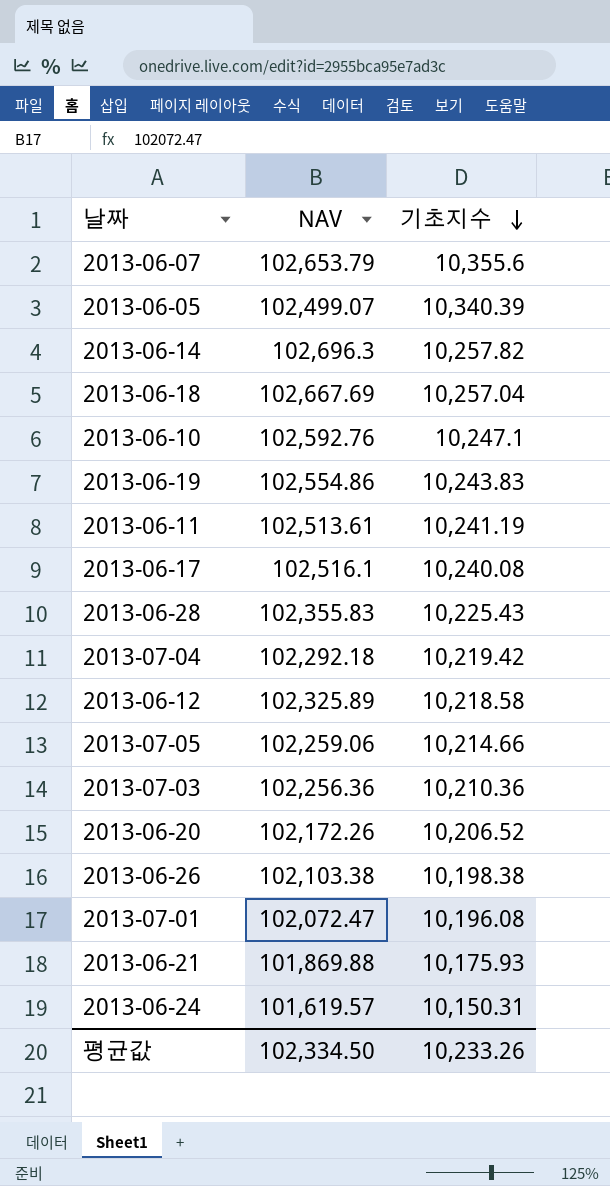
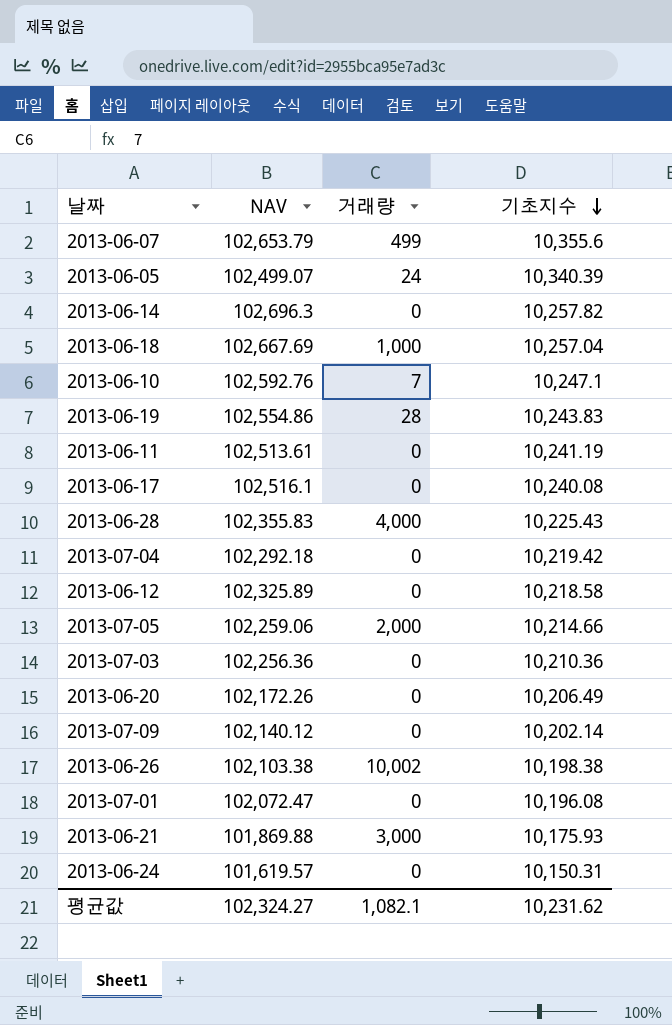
column 거래량 | position: none -> 3
2013-06-20 | 기초지수: 10,206.52 -> 10,206.49
row 2013-07-09: none -> 102,140.12 | 0 | 10,202.14
평균값 | NAV: 102,334.50 -> 102,324.27
평균값 | 기초지수: 10,233.26 -> 10,231.62

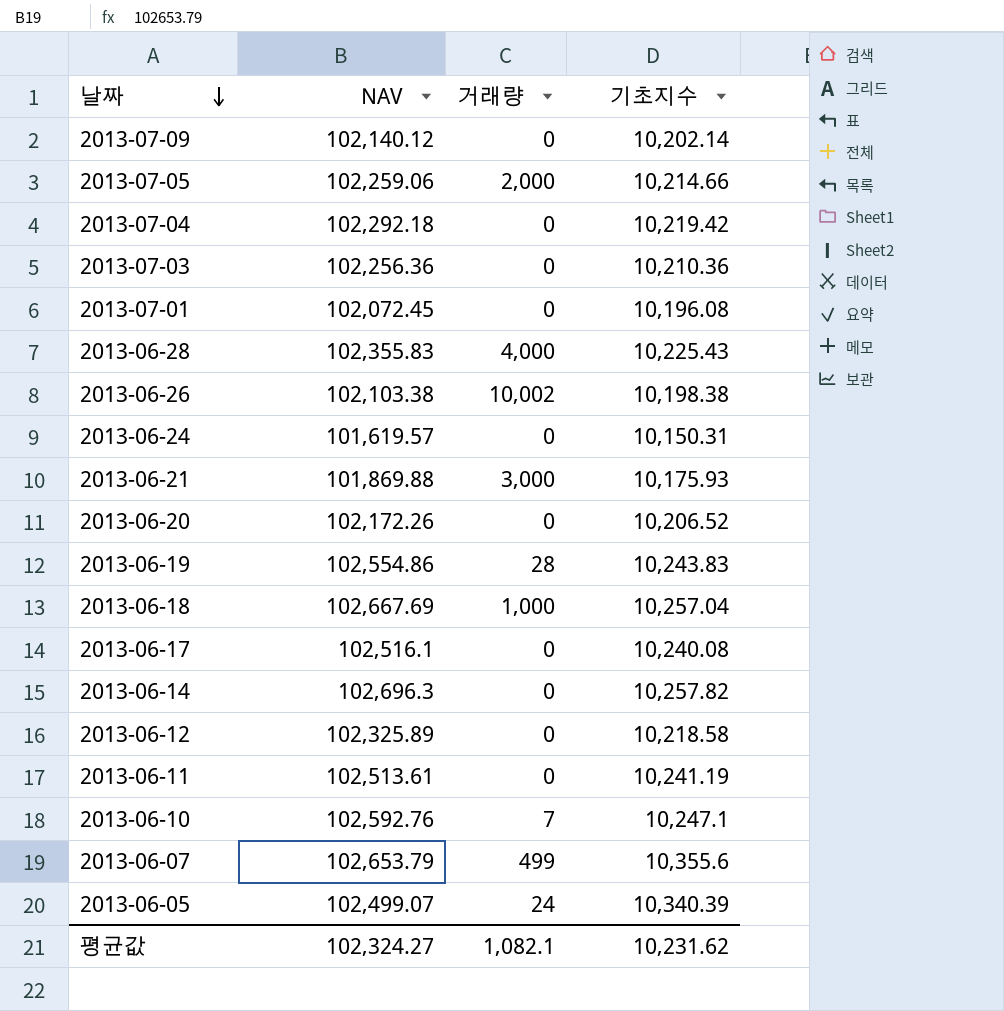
row order: 기초지수 descending -> 날짜 descending
2013-07-01 | NAV: 102,072.47 -> 102,072.45
2013-06-20 | 기초지수: 10,206.49 -> 10,206.52

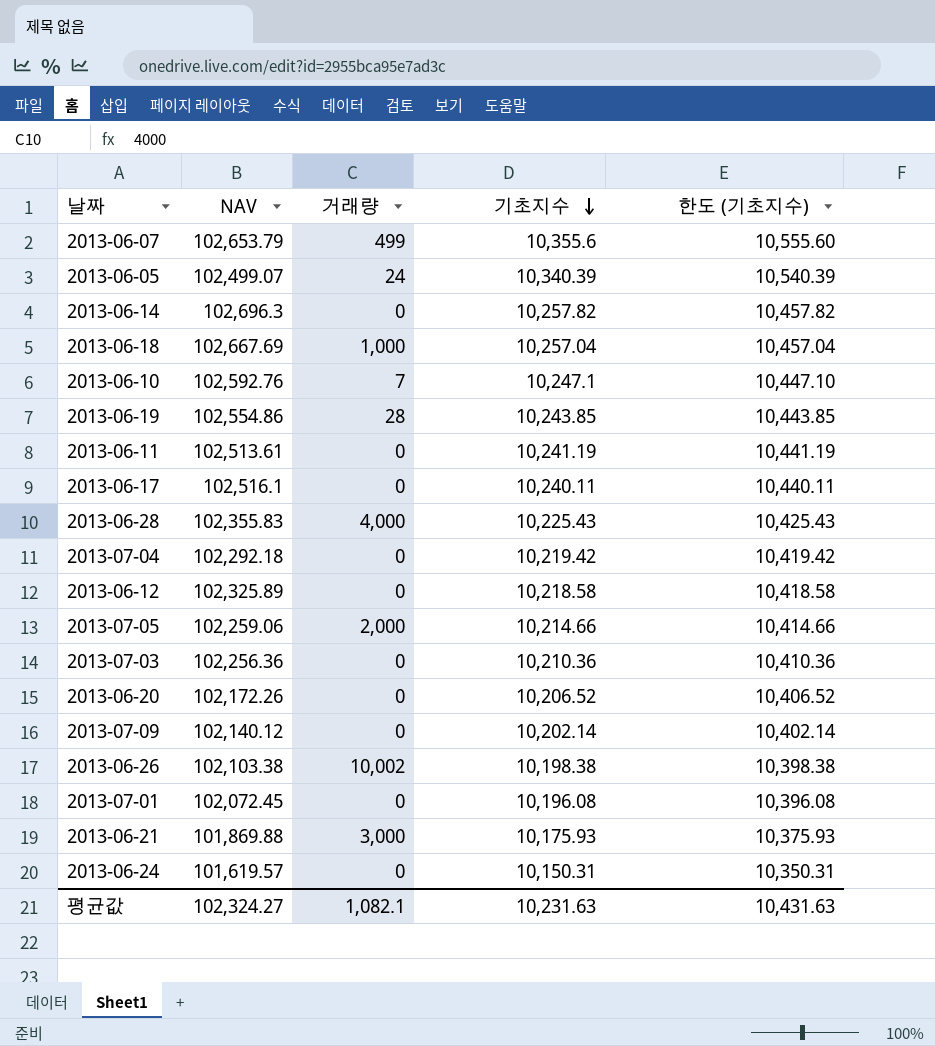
row order: 날짜 descending -> 기초지수 descending
column 한도 (기초지수) | formula: none -> [기초지수] + 200
2013-06-19 | 기초지수: 10,243.83 -> 10,243.85
2013-06-17 | 기초지수: 10,240.08 -> 10,240.11
평균값 | 기초지수: 10,231.62 -> 10,231.63

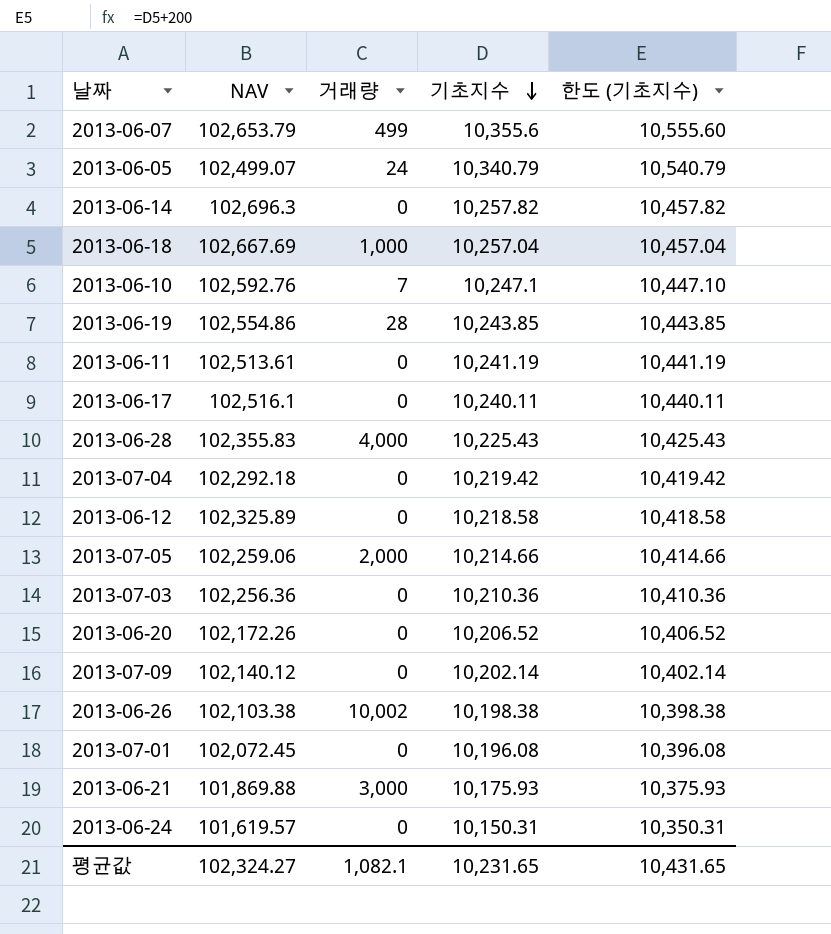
2013-06-05 | 기초지수: 10,340.39 -> 10,340.79
2013-06-05 | 한도 (기초지수): 10,540.39 -> 10,540.79
평균값 | 기초지수: 10,231.63 -> 10,231.65
평균값 | 한도 (기초지수): 10,431.63 -> 10,431.65

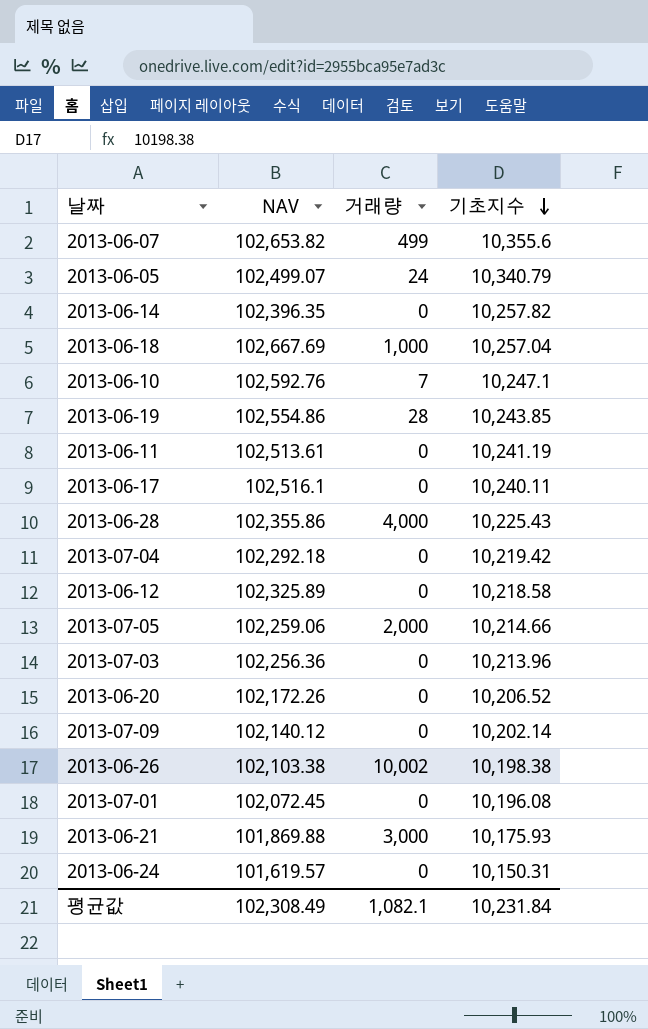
column 한도 (기초지수) | formula: [기초지수] + 200 -> none
2013-06-07 | NAV: 102,653.79 -> 102,653.82
2013-06-14 | NAV: 102,696.3 -> 102,396.35
2013-06-28 | NAV: 102,355.83 -> 102,355.86
2013-07-03 | 기초지수: 10,210.36 -> 10,213.96
평균값 | NAV: 102,324.27 -> 102,308.49
평균값 | 기초지수: 10,231.65 -> 10,231.84

